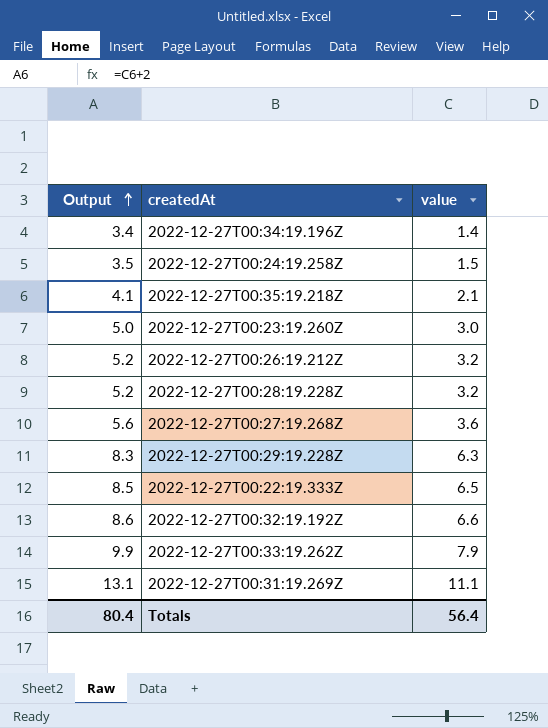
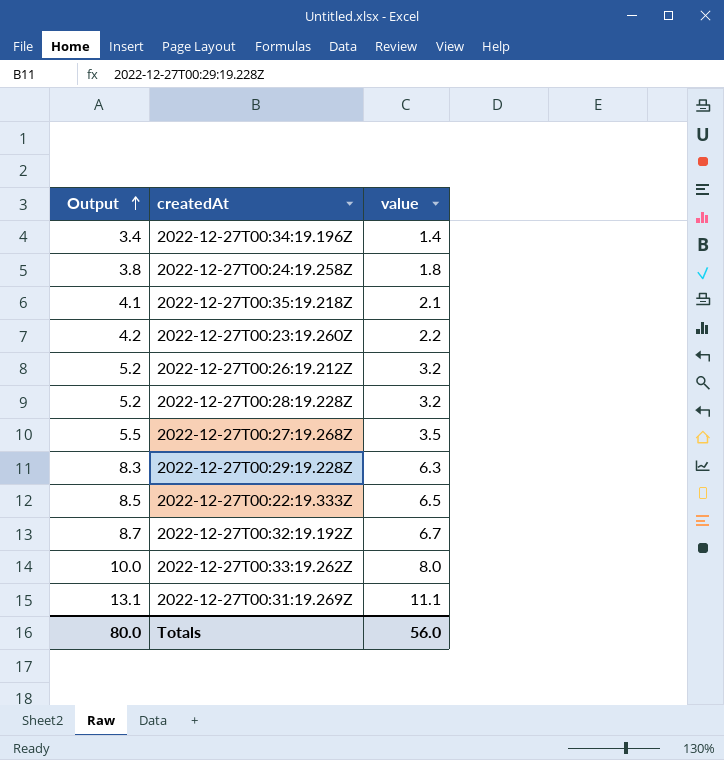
2022-12-27T00:24:19.258Z | Output: 3.5 -> 3.8
2022-12-27T00:24:19.258Z | value: 1.5 -> 1.8
2022-12-27T00:23:19.260Z | Output: 5.0 -> 4.2
2022-12-27T00:23:19.260Z | value: 3.0 -> 2.2
2022-12-27T00:27:19.268Z | Output: 5.6 -> 5.5
2022-12-27T00:27:19.268Z | value: 3.6 -> 3.5
2022-12-27T00:32:19.192Z | Output: 8.6 -> 8.7
2022-12-27T00:32:19.192Z | value: 6.6 -> 6.7
2022-12-27T00:33:19.262Z | Output: 9.9 -> 10.0
2022-12-27T00:33:19.262Z | value: 7.9 -> 8.0
Totals | Output: 80.4 -> 80.0
Totals | value: 56.4 -> 56.0

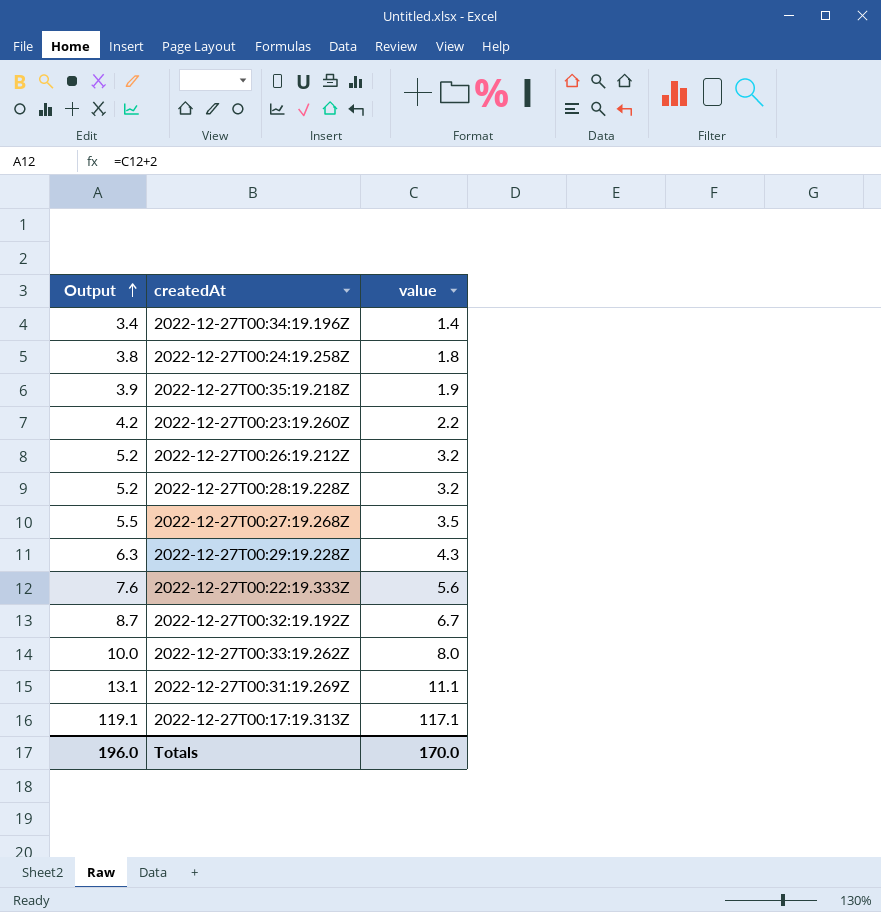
2022-12-27T00:35:19.218Z | Output: 4.1 -> 3.9
2022-12-27T00:35:19.218Z | value: 2.1 -> 1.9
2022-12-27T00:29:19.228Z | Output: 8.3 -> 6.3
2022-12-27T00:29:19.228Z | value: 6.3 -> 4.3
2022-12-27T00:22:19.333Z | Output: 8.5 -> 7.6
2022-12-27T00:22:19.333Z | value: 6.5 -> 5.6
row 2022-12-27T00:17:19.313Z: none -> 119.1 | 117.1
Totals | Output: 80.0 -> 196.0
Totals | value: 56.0 -> 170.0

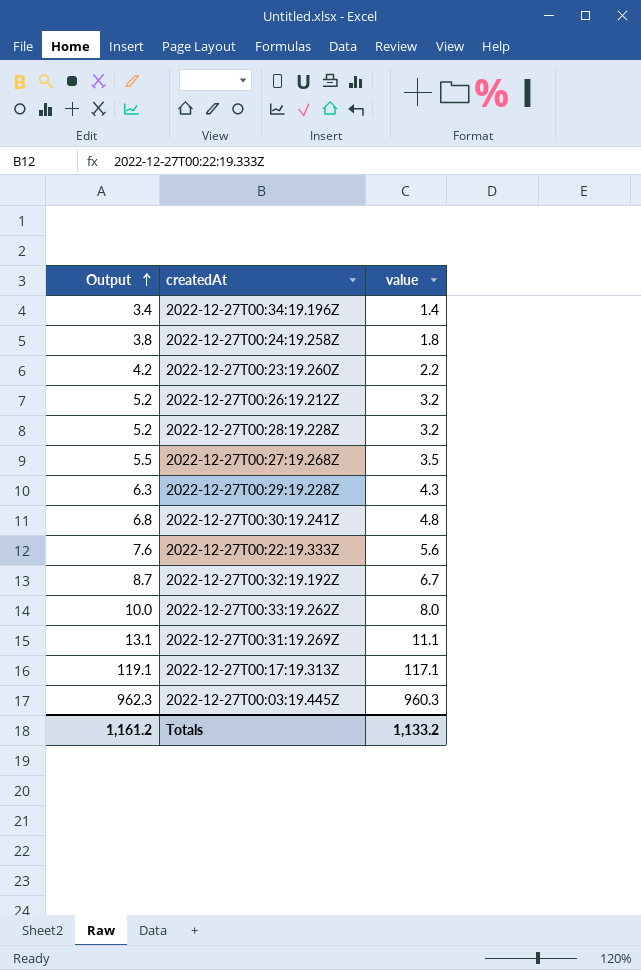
row 2022-12-27T00:35:19.218Z: 3.9 | 1.9 -> none
row 2022-12-27T00:30:19.241Z: none -> 6.8 | 4.8
row 2022-12-27T00:03:19.445Z: none -> 962.3 | 960.3
Totals | Output: 196.0 -> 1,161.2
Totals | value: 170.0 -> 1,133.2

